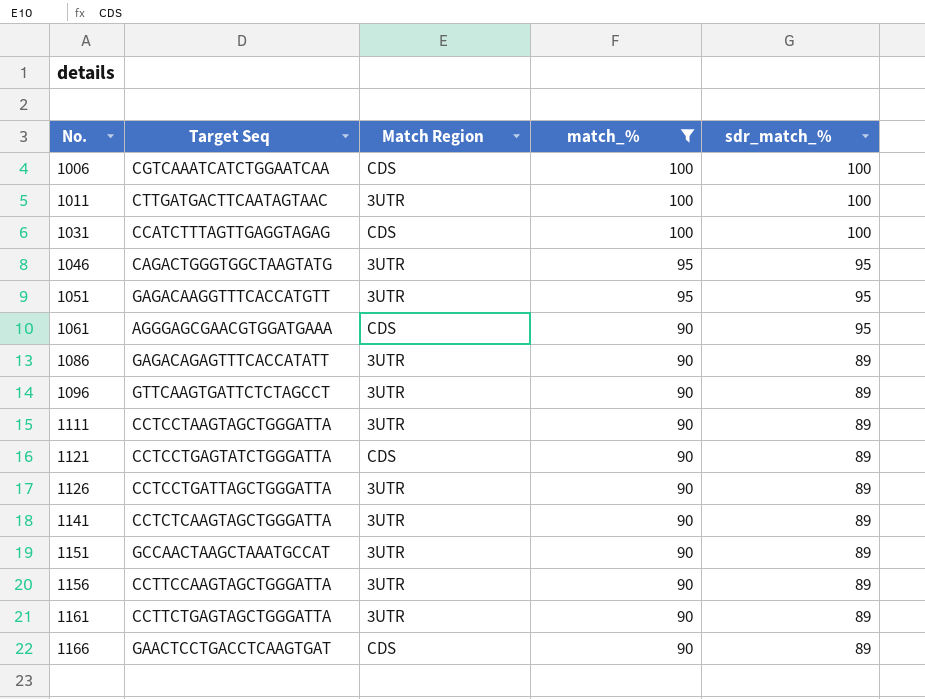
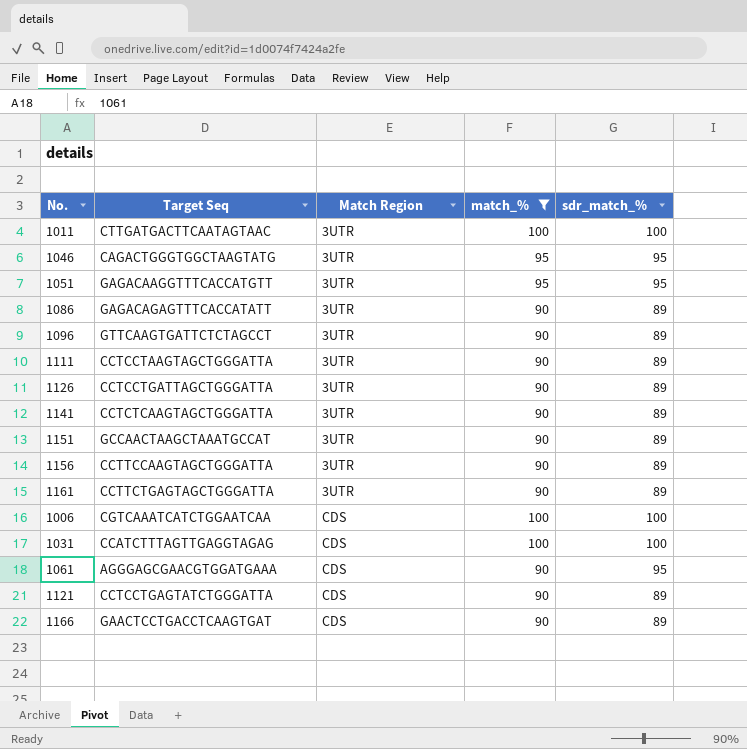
row order: No. ascending -> Match Region ascending

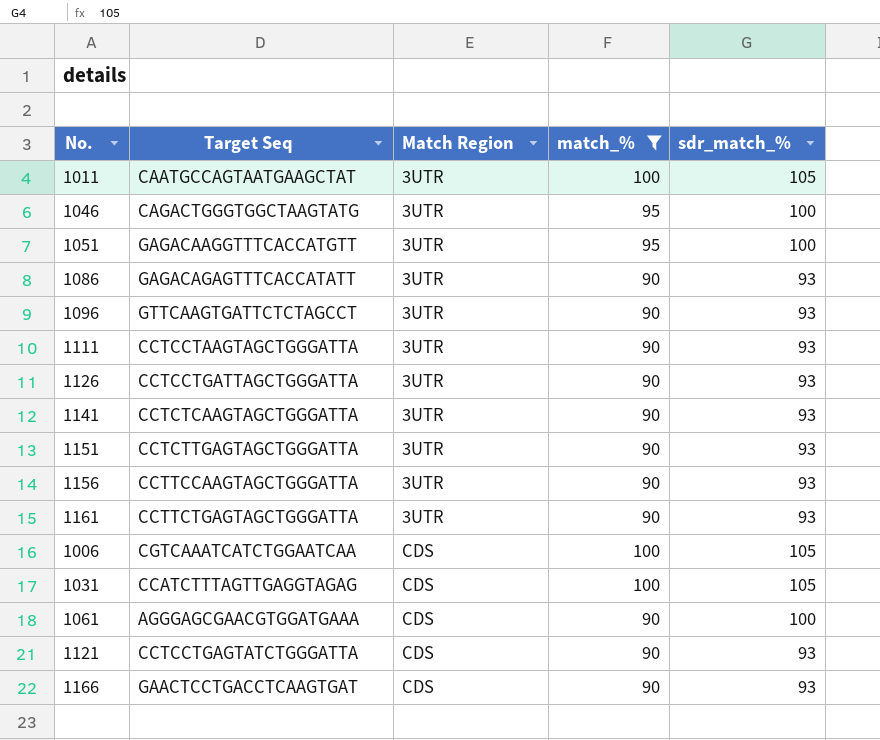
1011 | Target Seq: CTTGATGACTTCAATAGTAAC -> CAATGCCAGTAATGAAGCTAT
1011 | sdr_match_%: 100 -> 105
1046 | sdr_match_%: 95 -> 100
1051 | sdr_match_%: 95 -> 100
1086 | sdr_match_%: 89 -> 93
1096 | sdr_match_%: 89 -> 93
1111 | sdr_match_%: 89 -> 93
1126 | sdr_match_%: 89 -> 93
1141 | sdr_match_%: 89 -> 93
1151 | Target Seq: GCCAACTAAGCTAAATGCCAT -> CCTCTTGAGTAGCTGGGATTA
1151 | sdr_match_%: 89 -> 93
1156 | sdr_match_%: 89 -> 93
1161 | sdr_match_%: 89 -> 93
1006 | sdr_match_%: 100 -> 105
1031 | sdr_match_%: 100 -> 105
1061 | sdr_match_%: 95 -> 100
1121 | sdr_match_%: 89 -> 93
1166 | sdr_match_%: 89 -> 93

